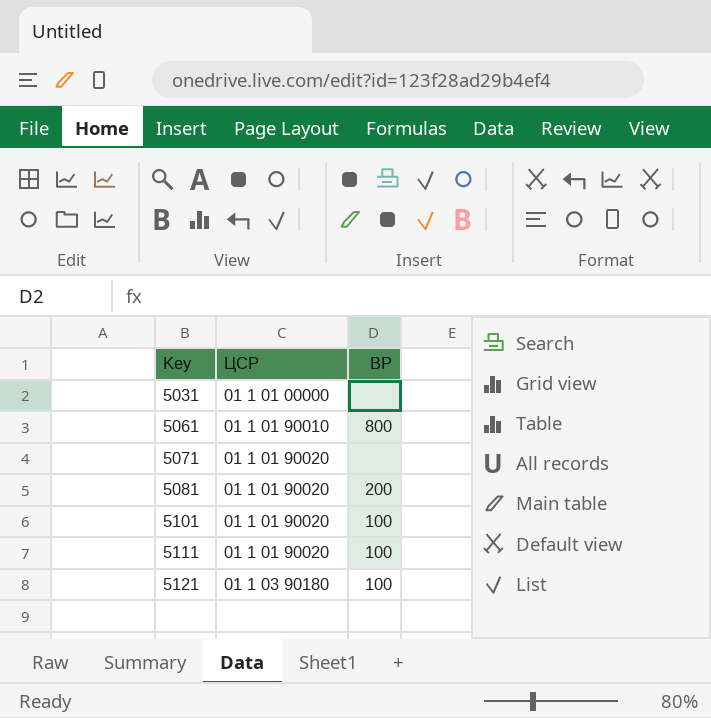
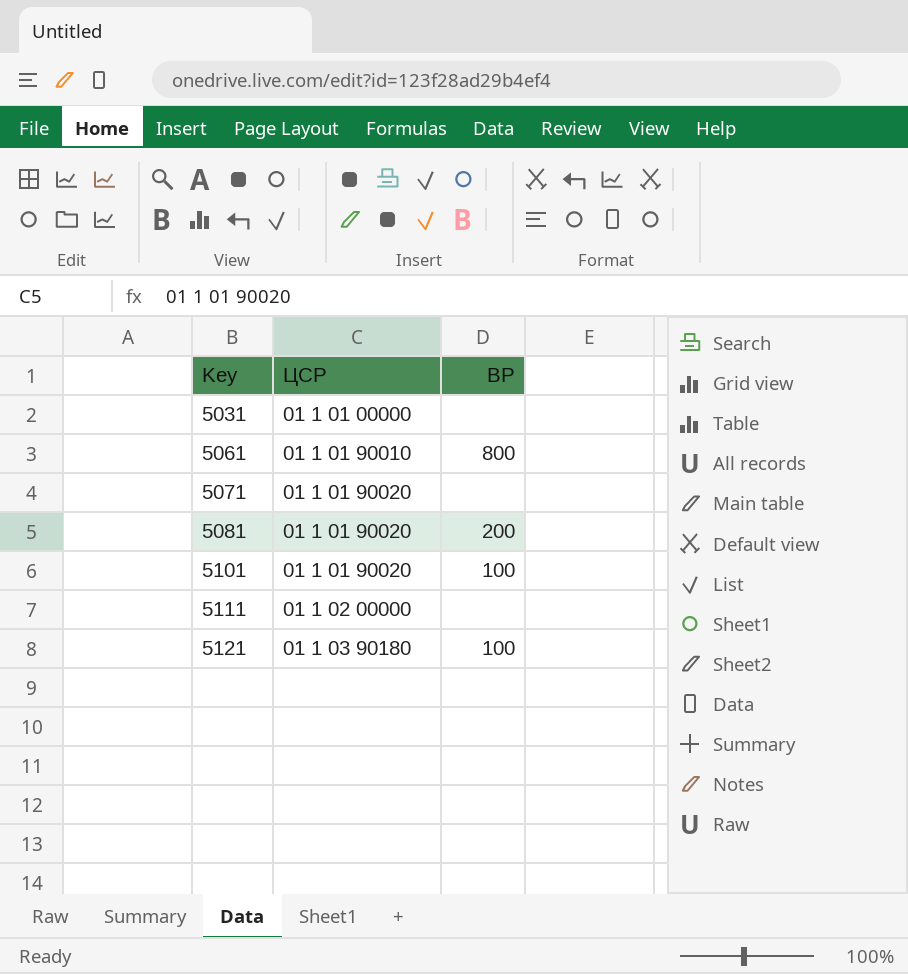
5111 | ЦСР: 01 1 01 90020 -> 01 1 02 00000
5111 | ВР: 100 -> none

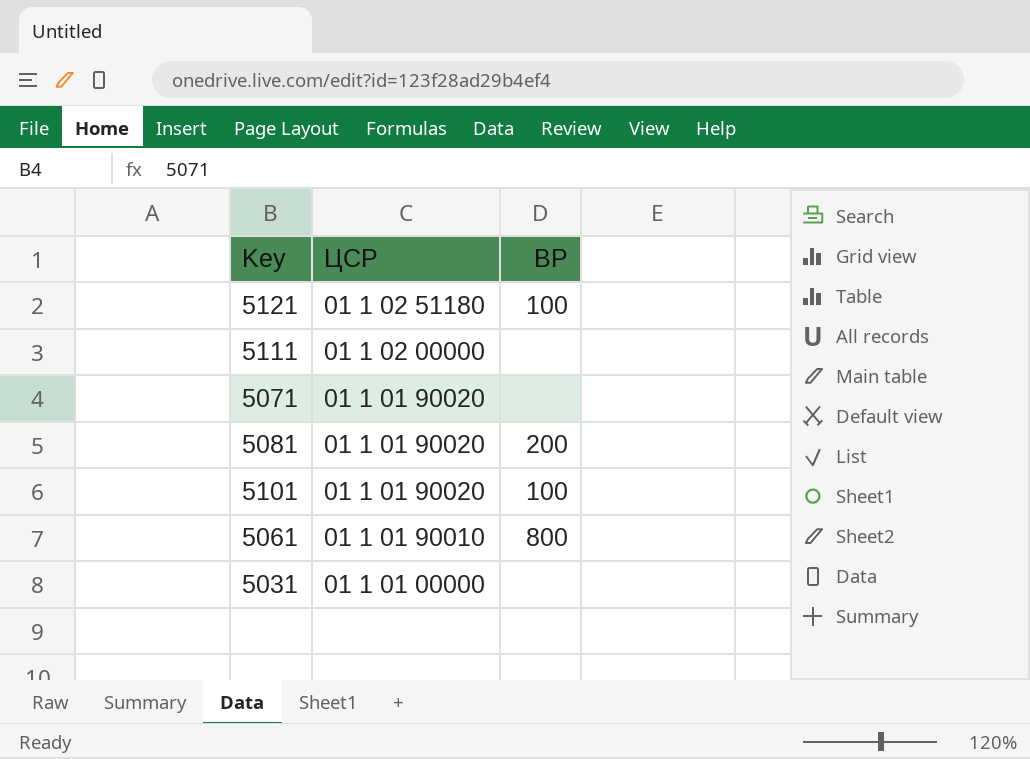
row order: Key ascending -> ЦСР descending
5121 | ЦСР: 01 1 03 90180 -> 01 1 02 51180

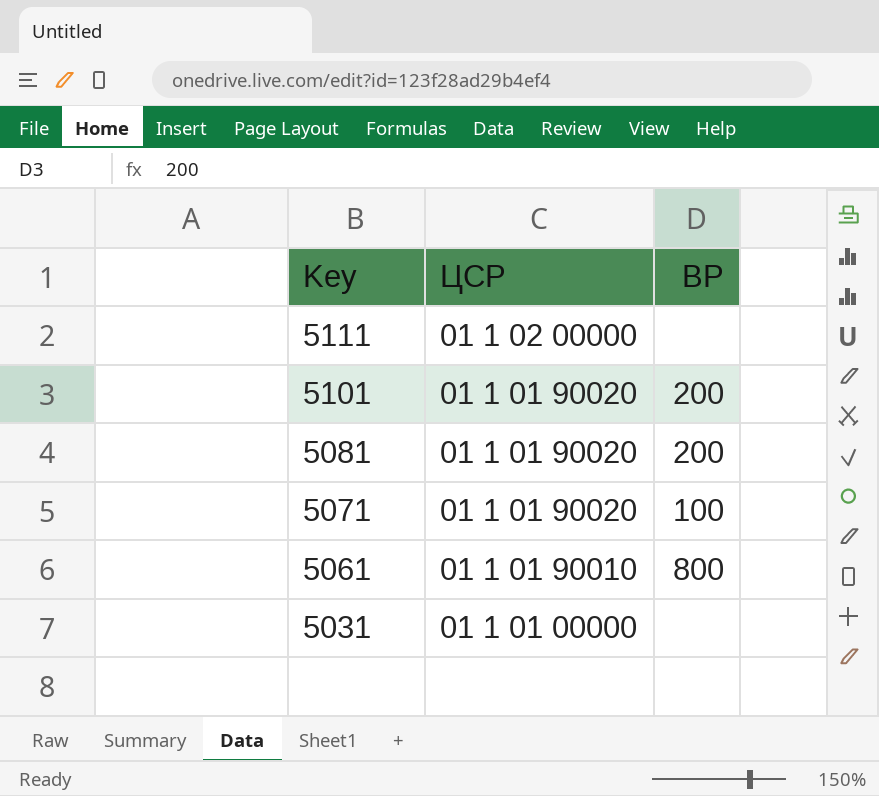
row order: ЦСР descending -> Key descending
row 5121: 01 1 02 51180 | 100 -> none
5101 | ВР: 100 -> 200
5071 | ВР: none -> 100

